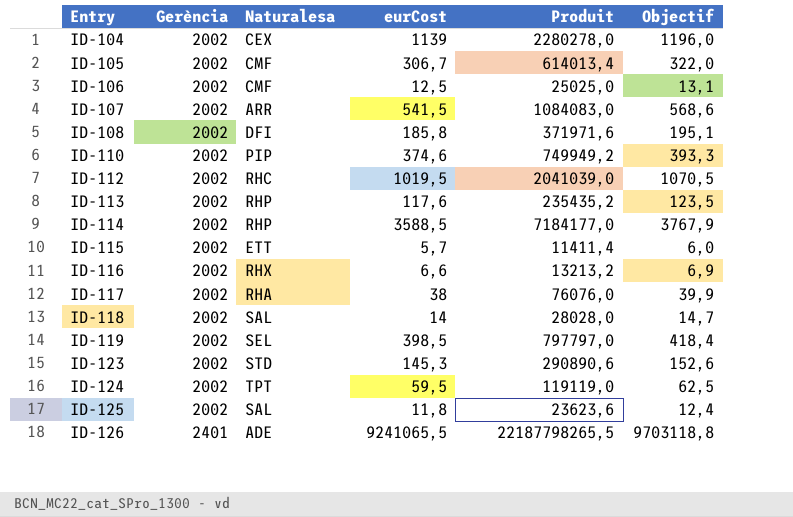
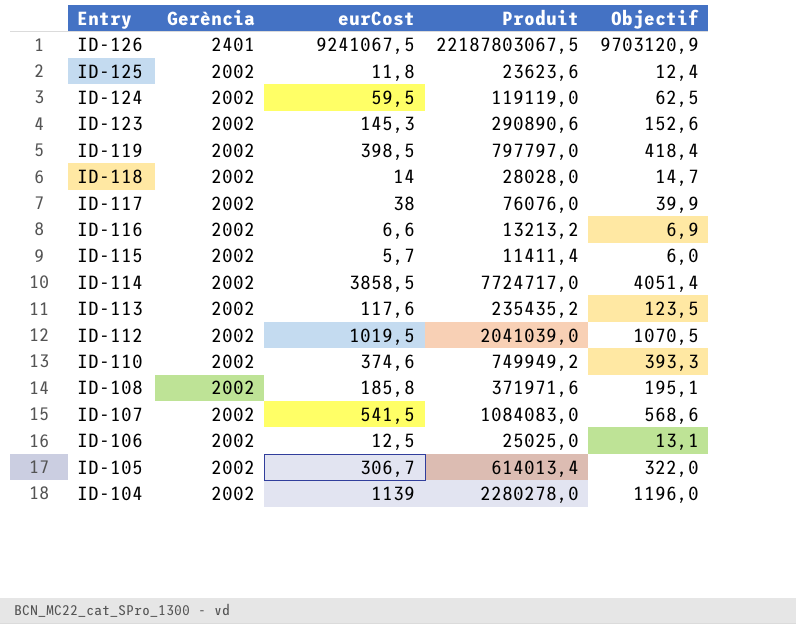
row order: Entry ascending -> Entry descending
column Naturalesa | position: 3 -> none
ID-126 | eurCost: 9241065,5 -> 9241067,5
ID-126 | Produit: 22187798265,5 -> 22187803067,5
ID-126 | Objectif: 9703118,8 -> 9703120,9
ID-114 | eurCost: 3588,5 -> 3858,5
ID-114 | Produit: 7184177,0 -> 7724717,0
ID-114 | Objectif: 3767,9 -> 4051,4

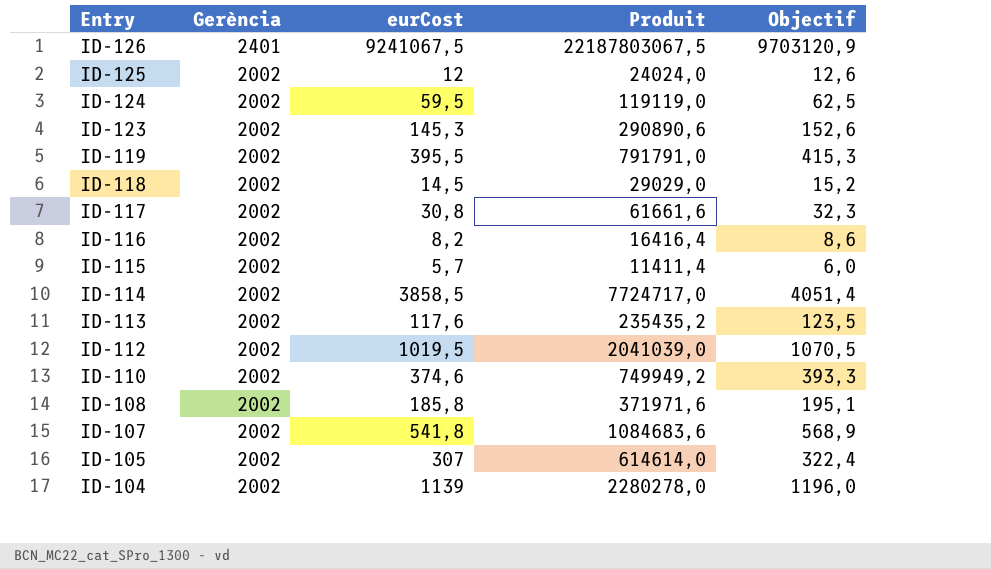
row ID-106: 2002 | 12,5 | 25025,0 | 13,1 -> none
ID-125 | eurCost: 11,8 -> 12
ID-125 | Produit: 23623,6 -> 24024,0
ID-125 | Objectif: 12,4 -> 12,6
ID-119 | eurCost: 398,5 -> 395,5
ID-119 | Produit: 797797,0 -> 791791,0
ID-119 | Objectif: 418,4 -> 415,3
ID-118 | eurCost: 14 -> 14,5
ID-118 | Produit: 28028,0 -> 29029,0
ID-118 | Objectif: 14,7 -> 15,2
ID-117 | eurCost: 38 -> 30,8
ID-117 | Produit: 76076,0 -> 61661,6
ID-117 | Objectif: 39,9 -> 32,3
ID-116 | eurCost: 6,6 -> 8,2
ID-116 | Produit: 13213,2 -> 16416,4
ID-116 | Objectif: 6,9 -> 8,6
ID-107 | eurCost: 541,5 -> 541,8
ID-107 | Produit: 1084083,0 -> 1084683,6
ID-107 | Objectif: 568,6 -> 568,9
ID-105 | eurCost: 306,7 -> 307
ID-105 | Produit: 614013,4 -> 614614,0
ID-105 | Objectif: 322,0 -> 322,4

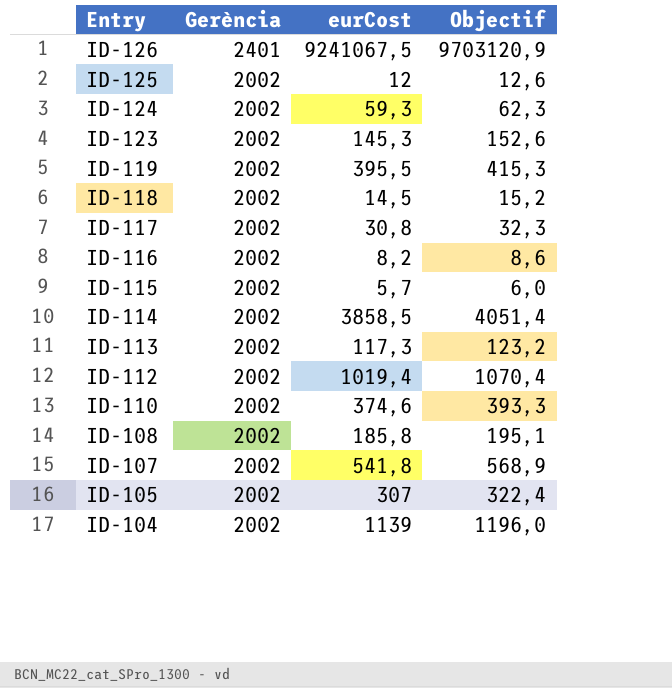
column Produit | formula: [Gerència] * [eurCost] -> none
ID-124 | eurCost: 59,5 -> 59,3
ID-124 | Objectif: 62,5 -> 62,3
ID-113 | eurCost: 117,6 -> 117,3
ID-113 | Objectif: 123,5 -> 123,2
ID-112 | eurCost: 1019,5 -> 1019,4
ID-112 | Objectif: 1070,5 -> 1070,4

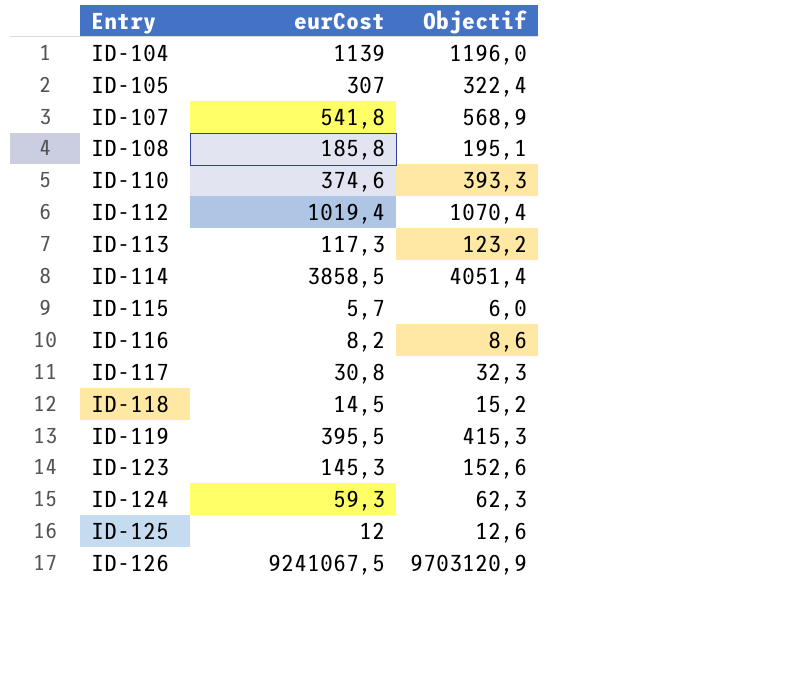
row order: Entry descending -> Entry ascending
column Gerència | position: 2 -> none

